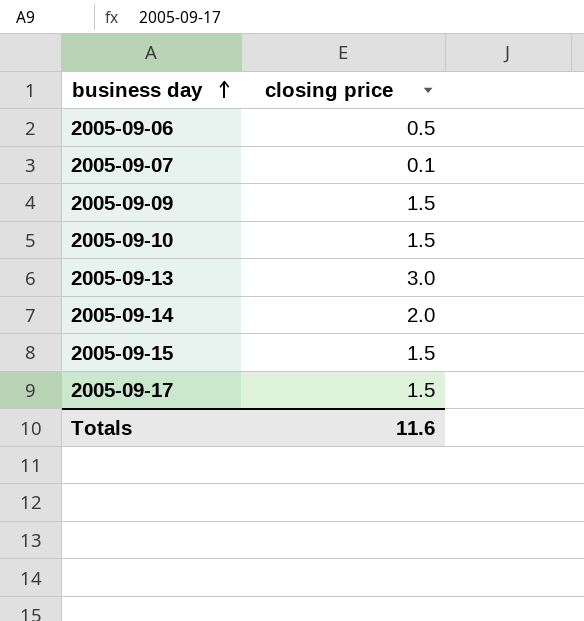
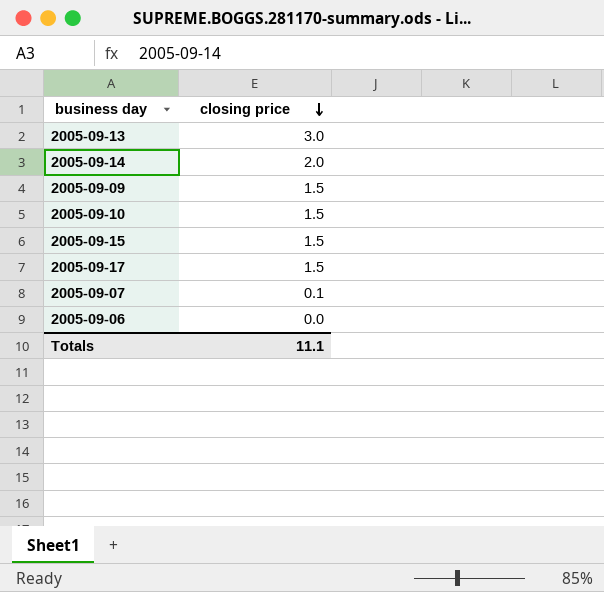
row order: business day ascending -> closing price descending
2005-09-06 | closing price: 0.5 -> 0.0
Totals | closing price: 11.6 -> 11.1

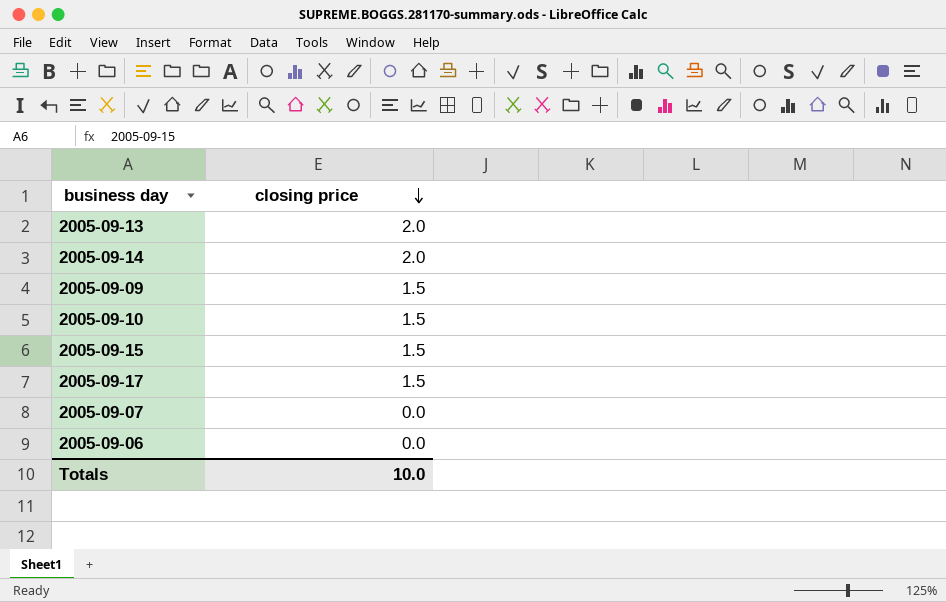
2005-09-13 | closing price: 3.0 -> 2.0
2005-09-07 | closing price: 0.1 -> 0.0
Totals | closing price: 11.1 -> 10.0

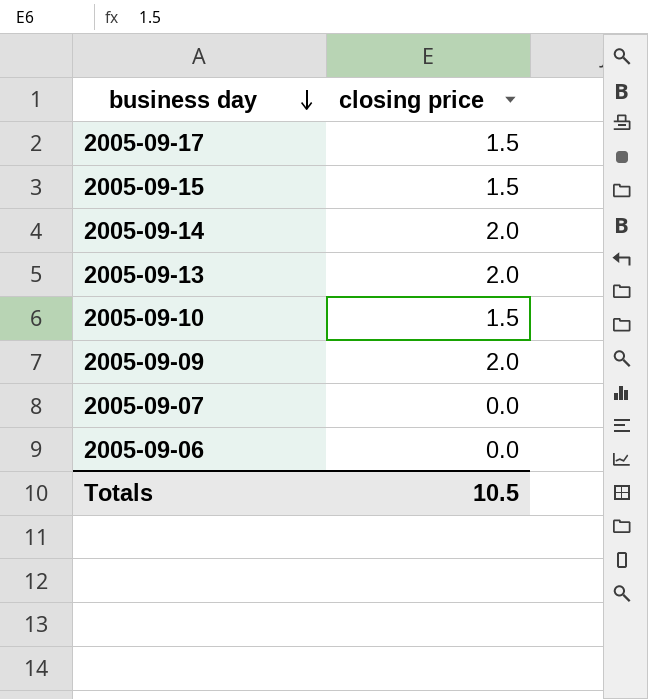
row order: closing price descending -> business day descending
2005-09-09 | closing price: 1.5 -> 2.0
Totals | closing price: 10.0 -> 10.5

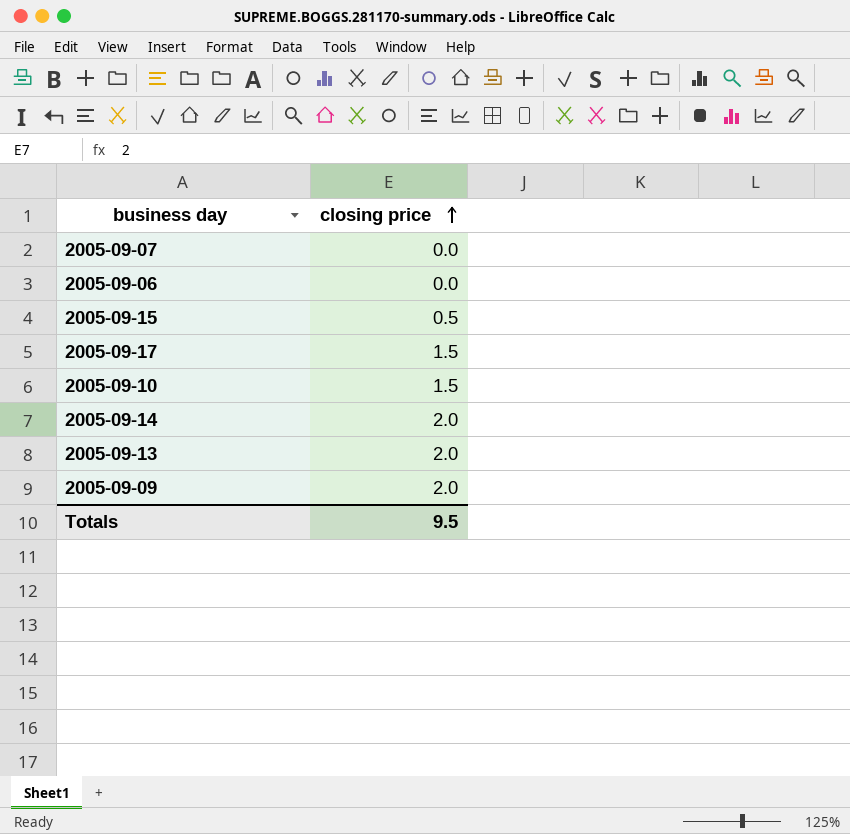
row order: business day descending -> closing price ascending
2005-09-15 | closing price: 1.5 -> 0.5
Totals | closing price: 10.5 -> 9.5

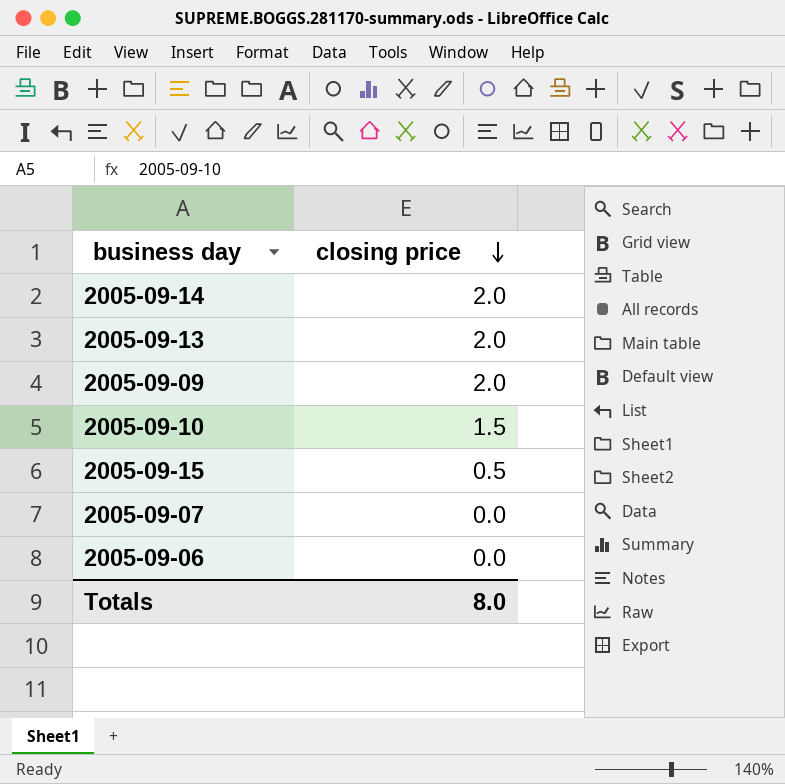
row order: closing price ascending -> closing price descending
row 2005-09-17: 1.5 -> none
Totals | closing price: 9.5 -> 8.0

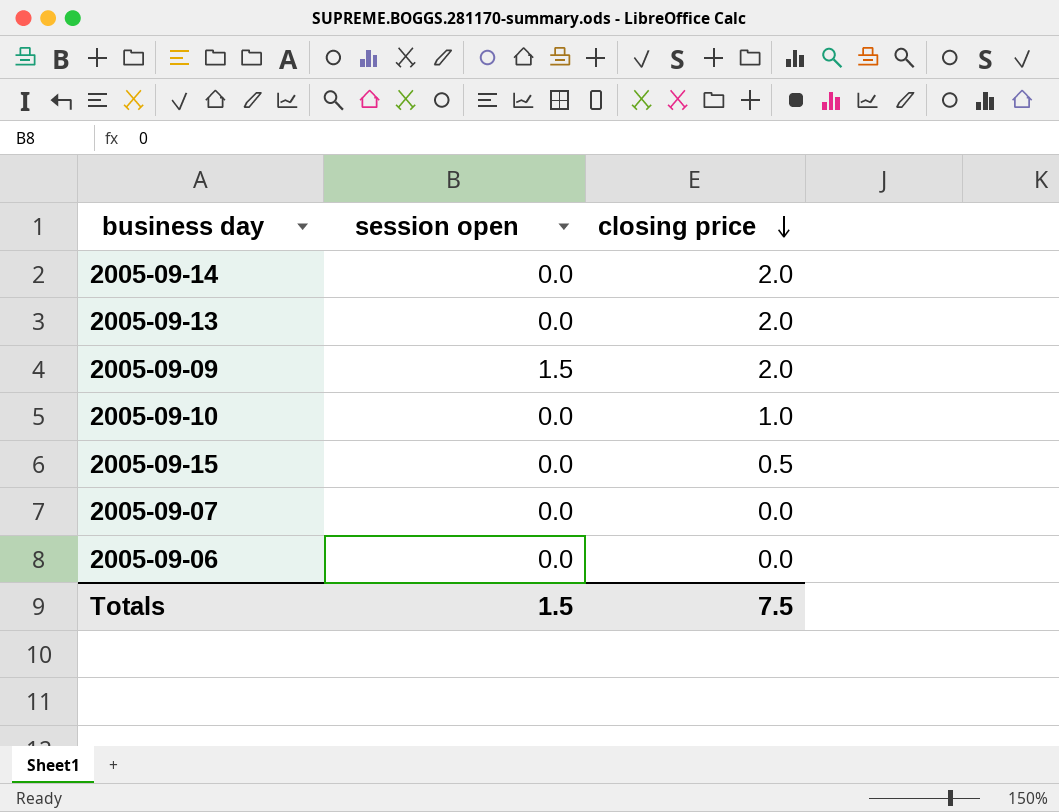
column session open | position: none -> 2
2005-09-10 | closing price: 1.5 -> 1.0
Totals | closing price: 8.0 -> 7.5

